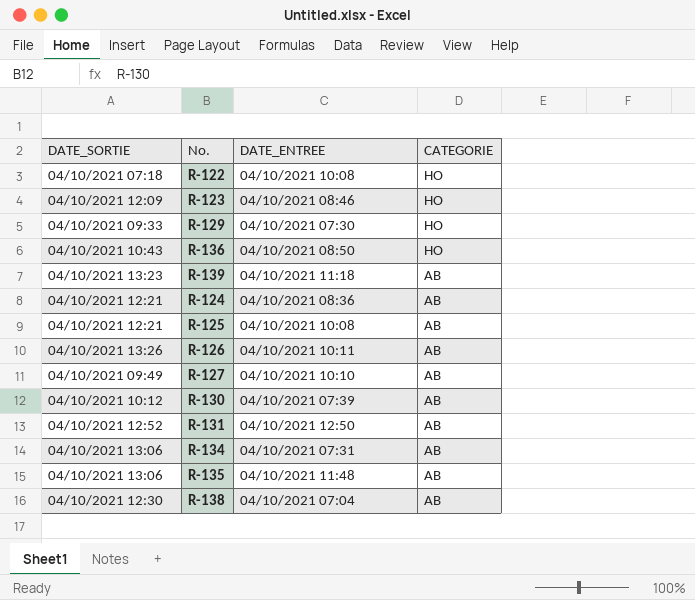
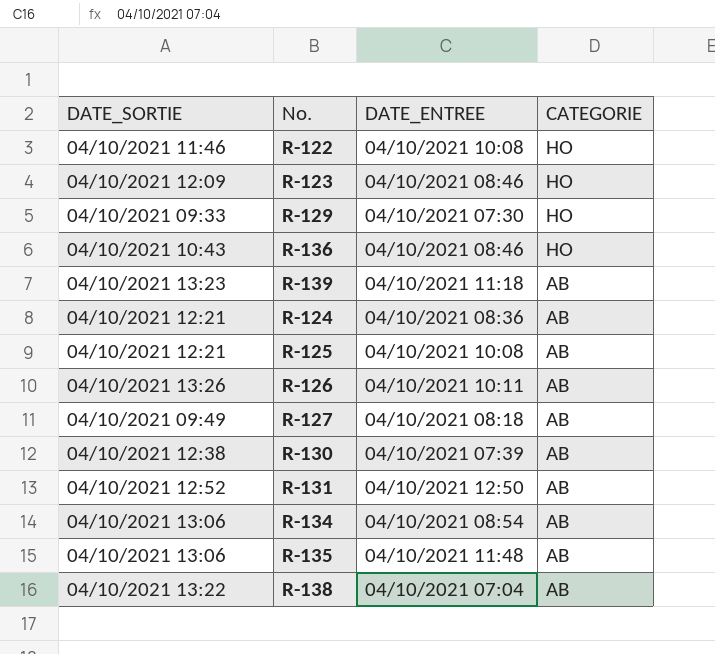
R-122 | DATE_SORTIE: 04/10/2021 07:18 -> 04/10/2021 11:46
R-136 | DATE_ENTREE: 04/10/2021 08:50 -> 04/10/2021 08:46
R-127 | DATE_ENTREE: 04/10/2021 10:10 -> 04/10/2021 08:18
R-130 | DATE_SORTIE: 04/10/2021 10:12 -> 04/10/2021 12:38
R-134 | DATE_ENTREE: 04/10/2021 07:31 -> 04/10/2021 08:54
R-138 | DATE_SORTIE: 04/10/2021 12:30 -> 04/10/2021 13:22

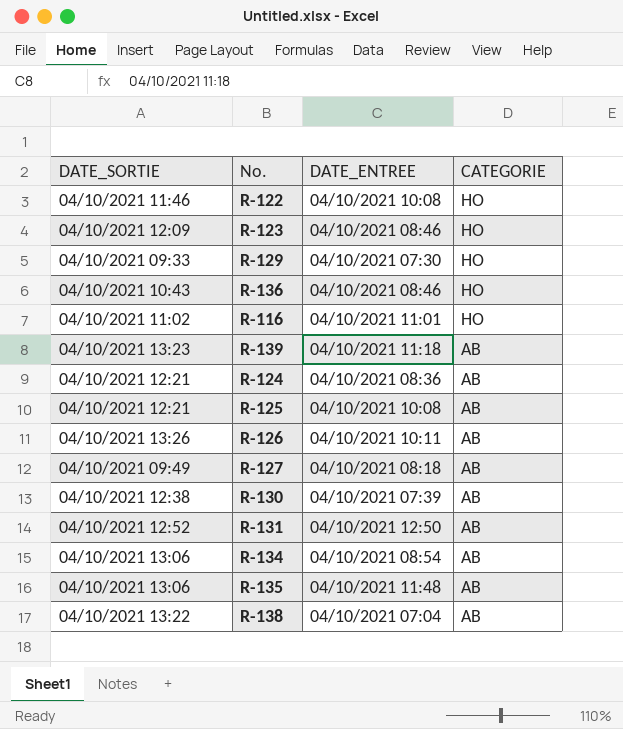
row R-116: none -> 04/10/2021 11:02 | 04/10/2021 11:01 | HO

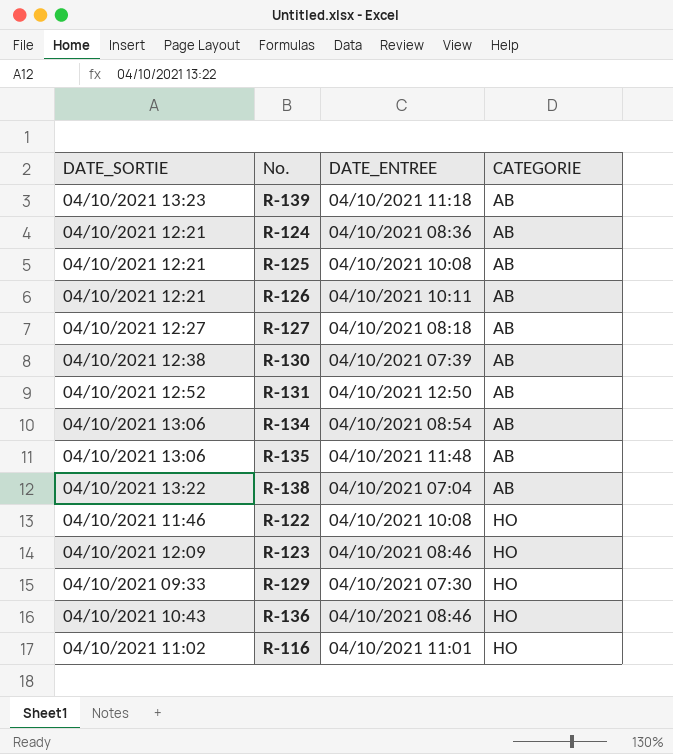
row order: CATEGORIE descending -> CATEGORIE ascending
R-126 | DATE_SORTIE: 04/10/2021 13:26 -> 04/10/2021 12:21
R-127 | DATE_SORTIE: 04/10/2021 09:49 -> 04/10/2021 12:27

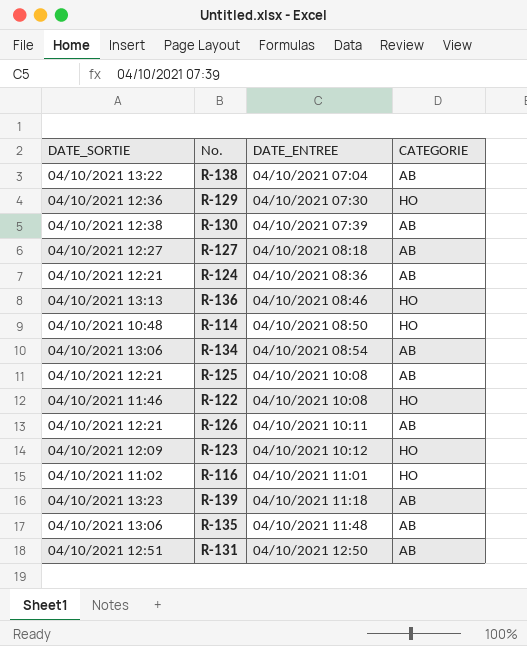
row order: CATEGORIE ascending -> DATE_ENTREE ascending
R-129 | DATE_SORTIE: 04/10/2021 09:33 -> 04/10/2021 12:36
R-136 | DATE_SORTIE: 04/10/2021 10:43 -> 04/10/2021 13:13
row R-114: none -> 04/10/2021 10:48 | 04/10/2021 08:50 | HO
R-123 | DATE_ENTREE: 04/10/2021 08:46 -> 04/10/2021 10:12
R-131 | DATE_SORTIE: 04/10/2021 12:52 -> 04/10/2021 12:51

